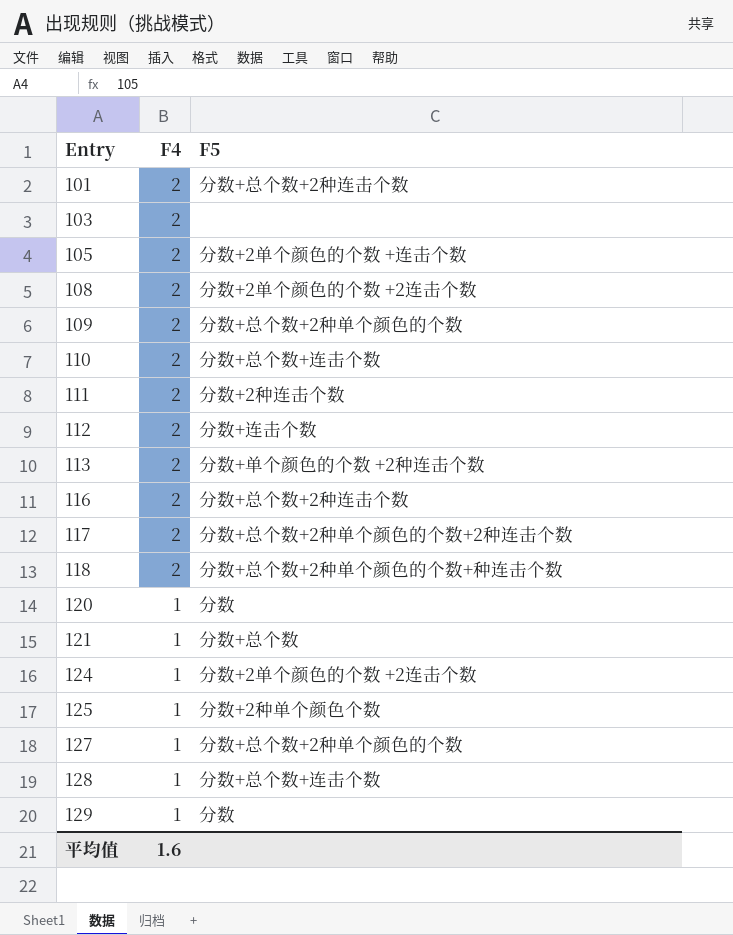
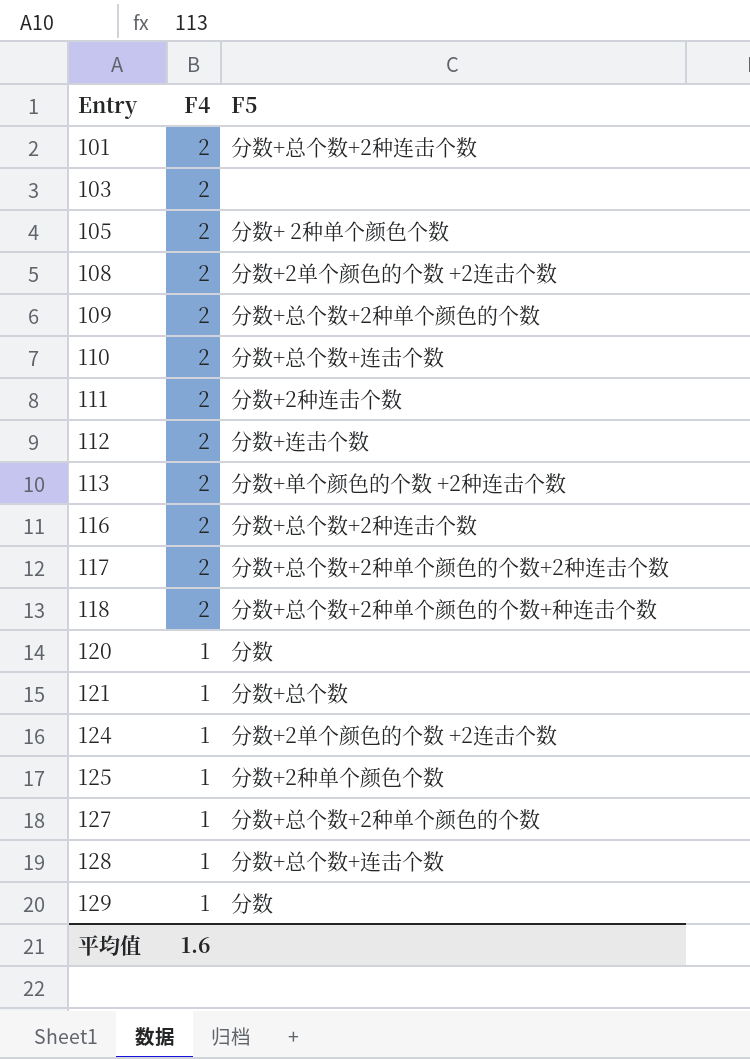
105 | F5: 分数+2单个颜色的个数 +连击个数 -> 分数+ 2种单个颜色个数

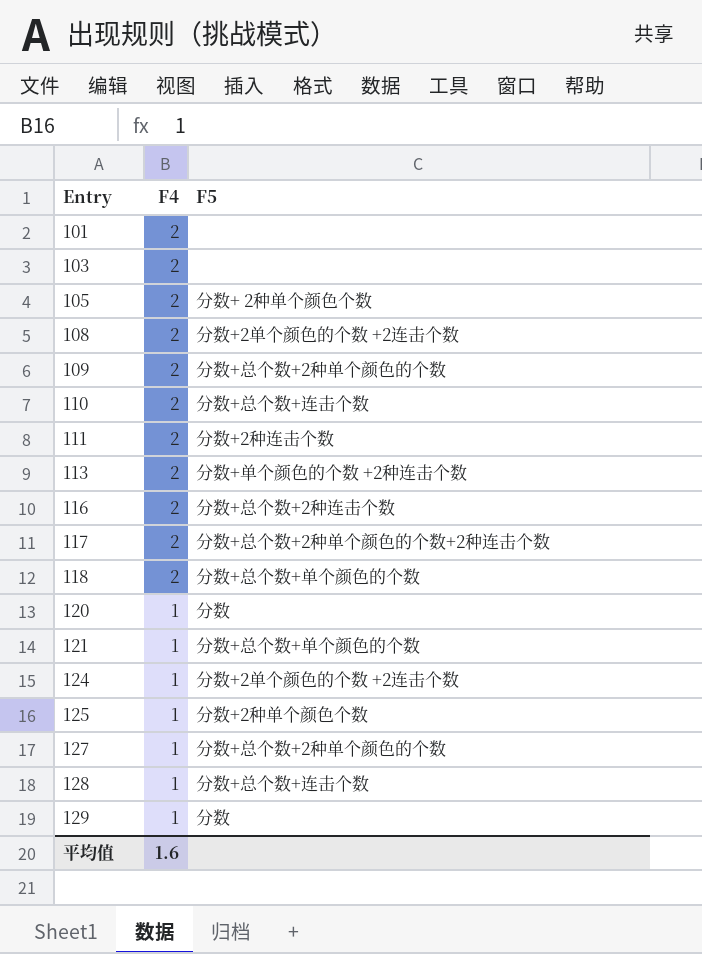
row 112: 2 | 分数+连击个数 -> none
101 | F5: 分数+总个数+2种连击个数 -> none
118 | F5: 分数+总个数+2种单个颜色的个数+种连击个数 -> 分数+总个数+单个颜色的个数
121 | F5: 分数+总个数 -> 分数+总个数+单个颜色的个数

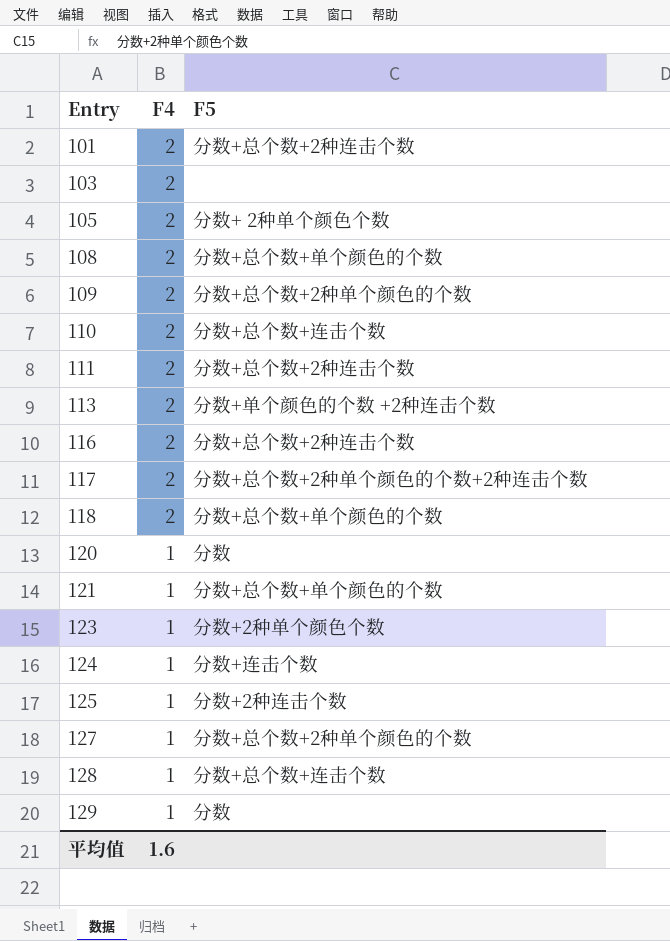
101 | F5: none -> 分数+总个数+2种连击个数
108 | F5: 分数+2单个颜色的个数 +2连击个数 -> 分数+总个数+单个颜色的个数
111 | F5: 分数+2种连击个数 -> 分数+总个数+2种连击个数
row 123: none -> 1 | 分数+2种单个颜色个数
124 | F5: 分数+2单个颜色的个数 +2连击个数 -> 分数+连击个数
125 | F5: 分数+2种单个颜色个数 -> 分数+2种连击个数

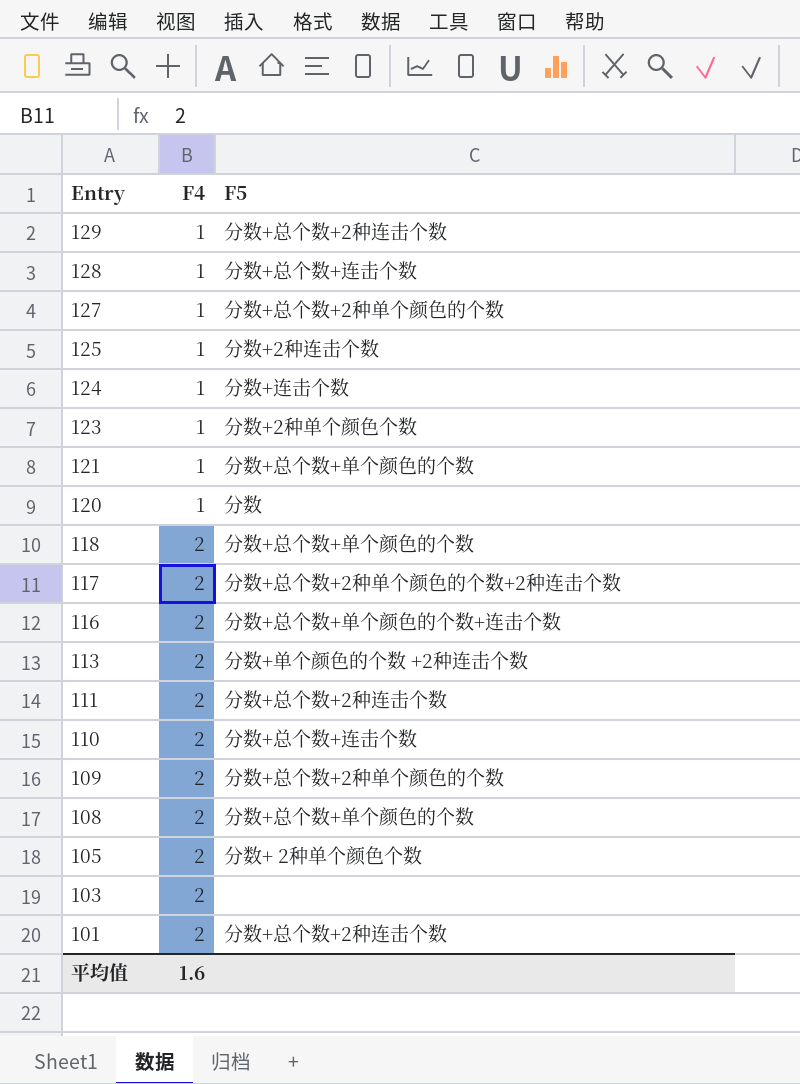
row order: Entry ascending -> Entry descending
129 | F5: 分数 -> 分数+总个数+2种连击个数
116 | F5: 分数+总个数+2种连击个数 -> 分数+总个数+单个颜色的个数+连击个数

